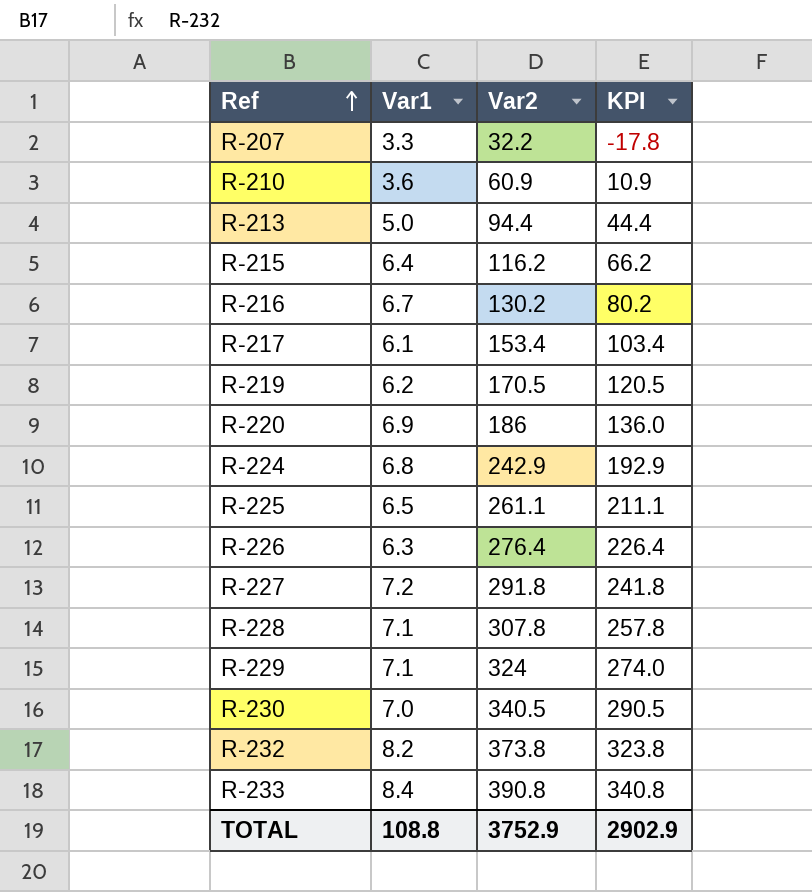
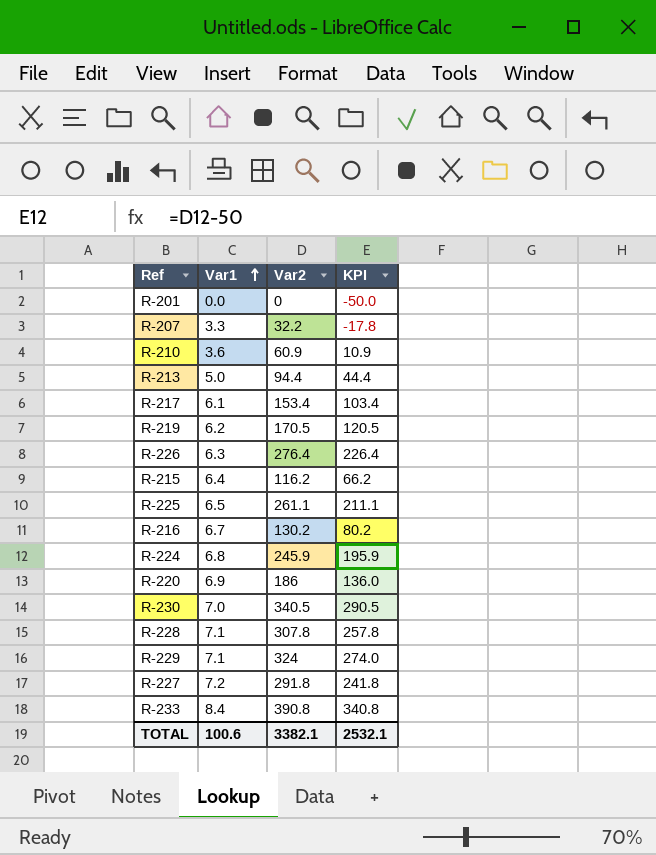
row order: Ref ascending -> Var1 ascending
row R-232: 8.2 | 373.8 | 323.8 -> none
row R-201: none -> 0.0 | 0 | -50.0
R-224 | Var2: 242.9 -> 245.9
R-224 | KPI: 192.9 -> 195.9
TOTAL | Var1: 108.8 -> 100.6
TOTAL | Var2: 3752.9 -> 3382.1
TOTAL | KPI: 2902.9 -> 2532.1

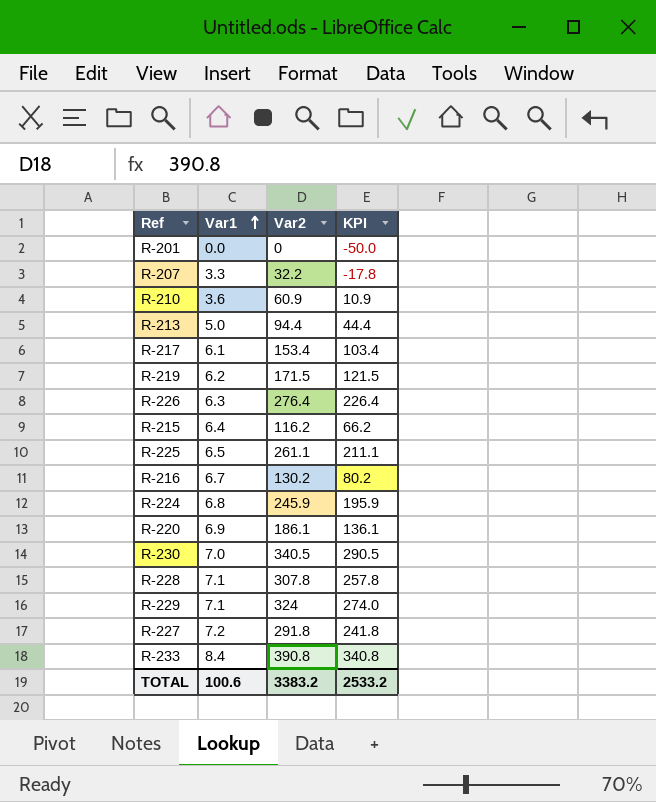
R-219 | Var2: 170.5 -> 171.5
R-219 | KPI: 120.5 -> 121.5
R-220 | Var2: 186 -> 186.1
R-220 | KPI: 136.0 -> 136.1
TOTAL | Var2: 3382.1 -> 3383.2
TOTAL | KPI: 2532.1 -> 2533.2

